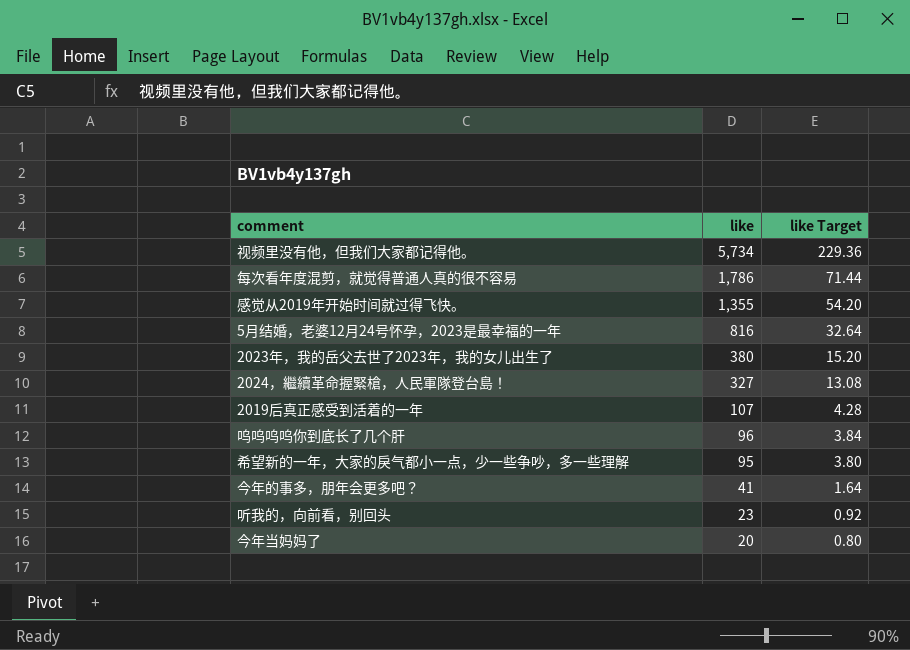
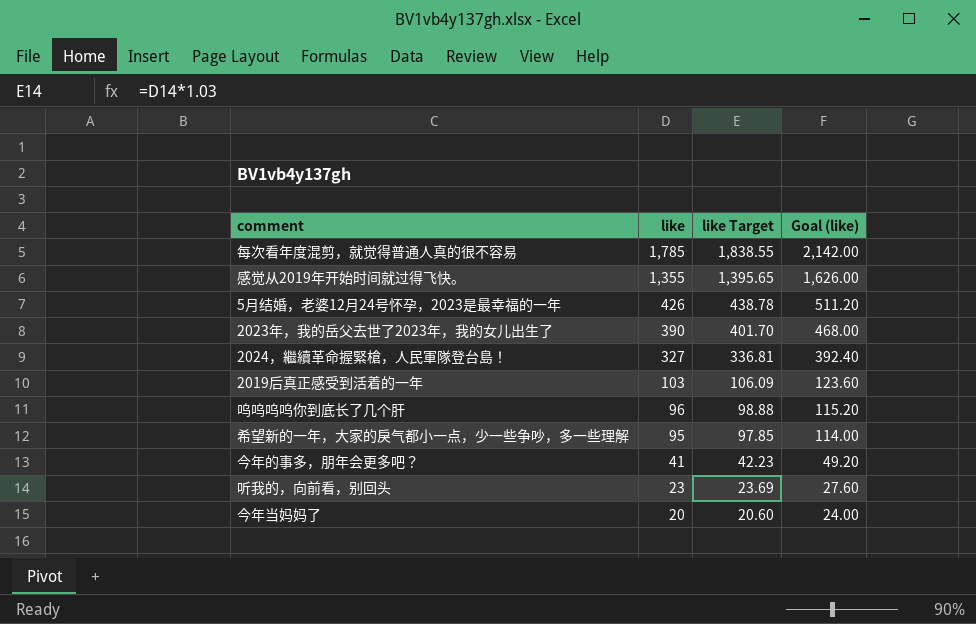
column like Target | formula: [like] * 0.04 -> [like] * 1.03
column Goal (like) | formula: none -> [like] * 1.2
row 视频里没有他，但我们大家都记得他。: 5,734 | 229.36 -> none
每次看年度混剪，就觉得普通人真的很不容易 | like: 1,786 -> 1,785
5月结婚，老婆12月24号怀孕，2023是最幸福的一年 | like: 816 -> 426
2023年，我的岳父去世了2023年，我的女儿出生了 | like: 380 -> 390
2019后真正感受到活着的一年 | like: 107 -> 103

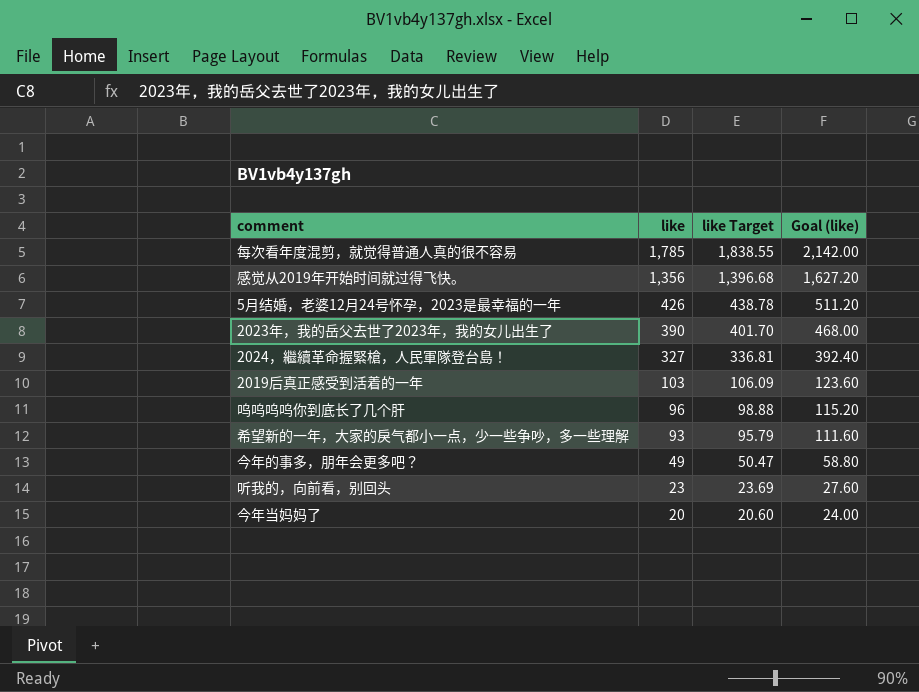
感觉从2019年开始时间就过得飞快。 | like: 1,355 -> 1,356
感觉从2019年开始时间就过得飞快。 | like Target: 1,395.65 -> 1,396.68
感觉从2019年开始时间就过得飞快。 | Goal (like): 1,626.00 -> 1,627.20
希望新的一年，大家的戾气都小一点，少一些争吵，多一些理解 | like: 95 -> 93
希望新的一年，大家的戾气都小一点，少一些争吵，多一些理解 | like Target: 97.85 -> 95.79
希望新的一年，大家的戾气都小一点，少一些争吵，多一些理解 | Goal (like): 114.00 -> 111.60
今年的事多，朋年会更多吧？ | like: 41 -> 49
今年的事多，朋年会更多吧？ | like Target: 42.23 -> 50.47
今年的事多，朋年会更多吧？ | Goal (like): 49.20 -> 58.80

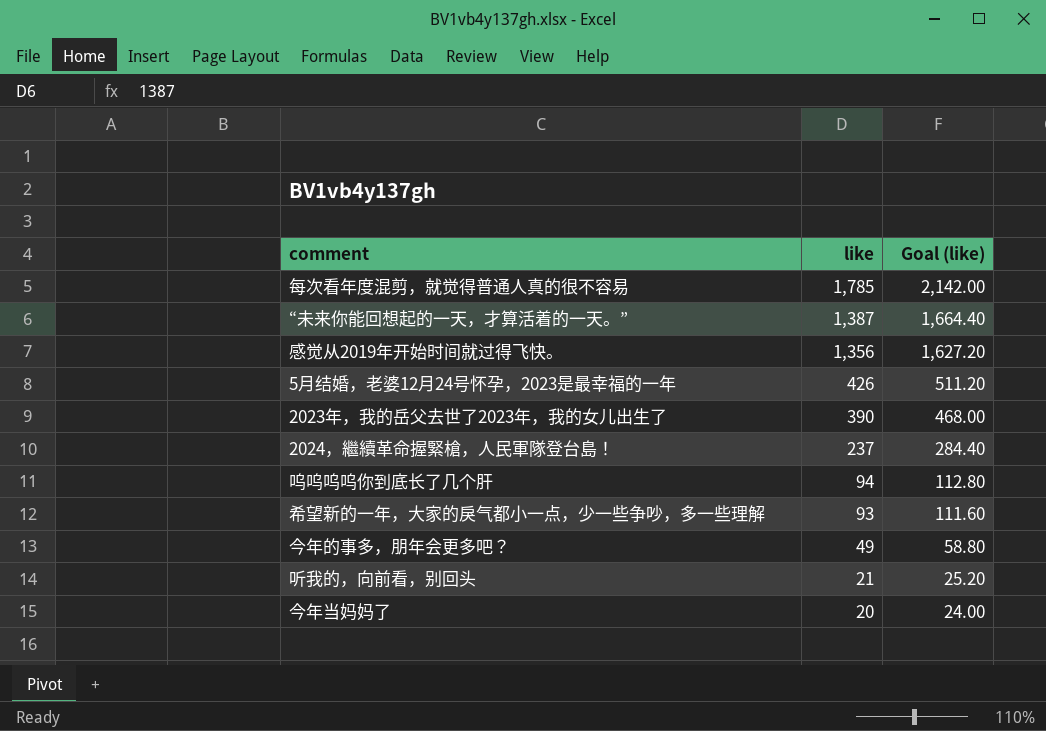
column like Target | formula: [like] * 1.03 -> none
row 2019后真正感受到活着的一年: 103 | 106.09 | 123.60 -> none
row “未来你能回想起的一天，才算活着的一天。”: none -> 1,387 | 1,664.40
2024，繼續革命握緊槍，人民軍隊登台島！ | like: 327 -> 237
2024，繼續革命握緊槍，人民軍隊登台島！ | Goal (like): 392.40 -> 284.40
呜呜呜呜你到底长了几个肝 | like: 96 -> 94
呜呜呜呜你到底长了几个肝 | Goal (like): 115.20 -> 112.80
听我的，向前看，别回头 | like: 23 -> 21
听我的，向前看，别回头 | Goal (like): 27.60 -> 25.20

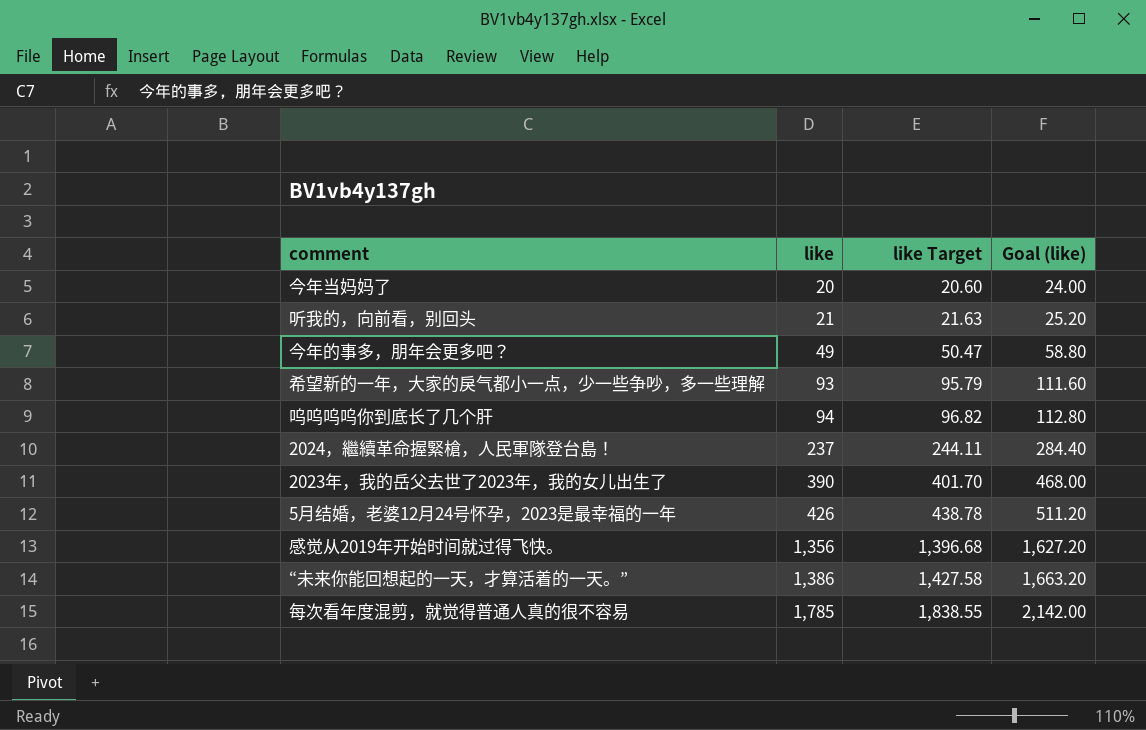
row order: like descending -> like ascending
column like Target | formula: none -> [like] * 1.03
“未来你能回想起的一天，才算活着的一天。” | like: 1,387 -> 1,386
“未来你能回想起的一天，才算活着的一天。” | Goal (like): 1,664.40 -> 1,663.20

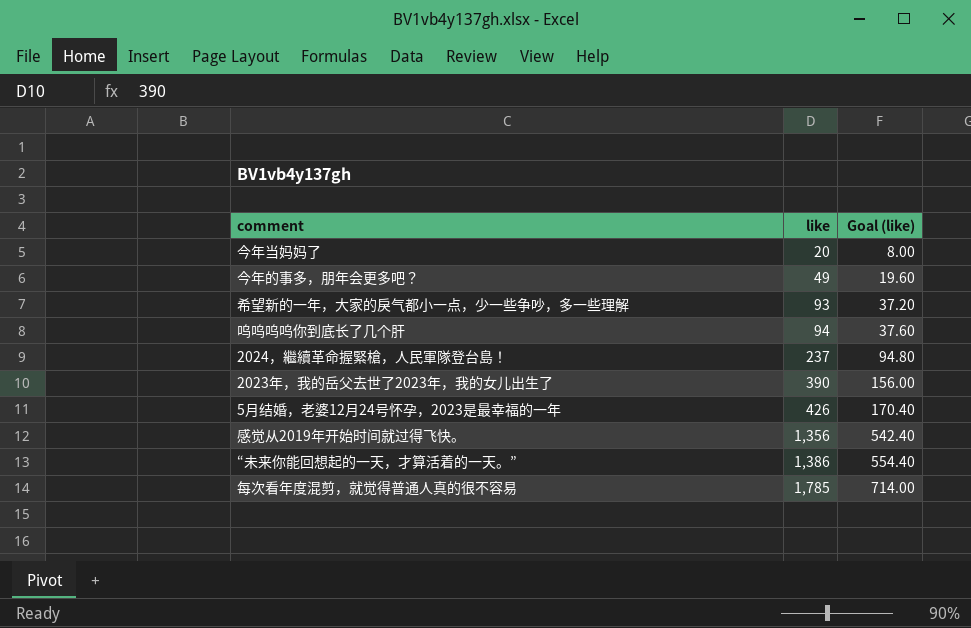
column like Target | formula: [like] * 1.03 -> none
column Goal (like) | formula: [like] * 1.2 -> [like] * 0.4
row 听我的，向前看，别回头: 21 | 21.63 | 25.20 -> none

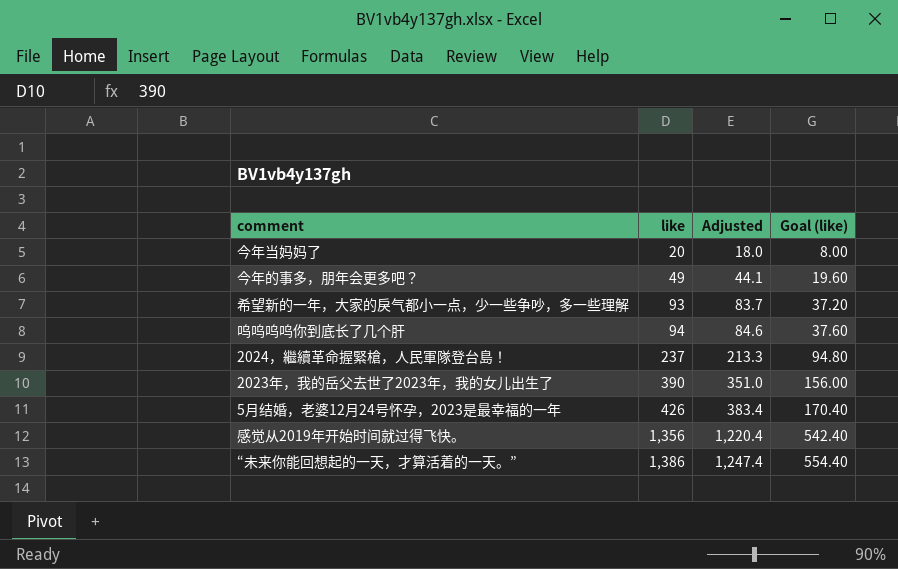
column Adjusted | formula: none -> [like] * 0.9
row 每次看年度混剪，就觉得普通人真的很不容易: 1,785 | 714.00 -> none

